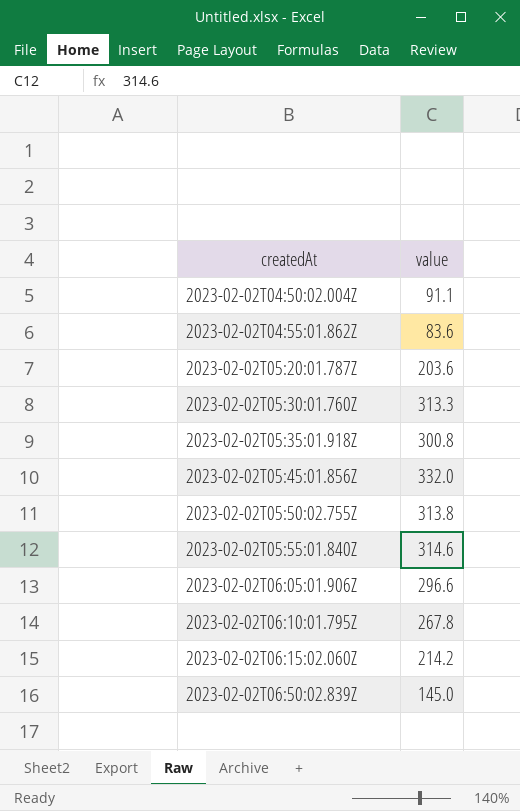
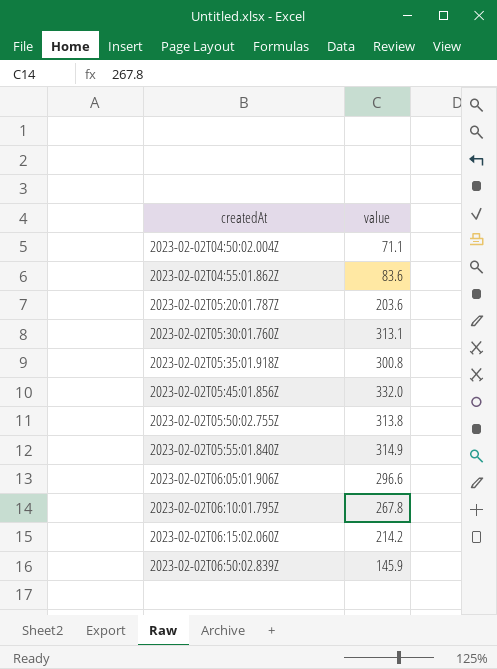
2023-02-02T04:50:02.004Z | value: 91.1 -> 71.1
2023-02-02T05:30:01.760Z | value: 313.3 -> 313.1
2023-02-02T05:55:01.840Z | value: 314.6 -> 314.9
2023-02-02T06:50:02.839Z | value: 145.0 -> 145.9

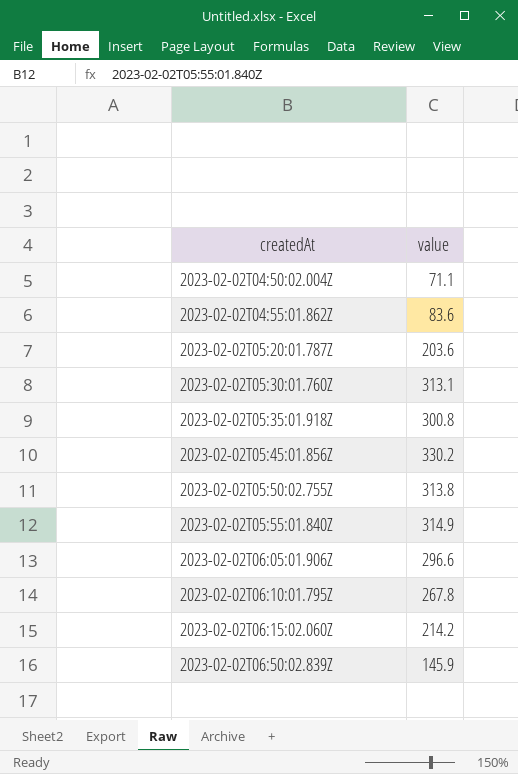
2023-02-02T05:45:01.856Z | value: 332.0 -> 330.2

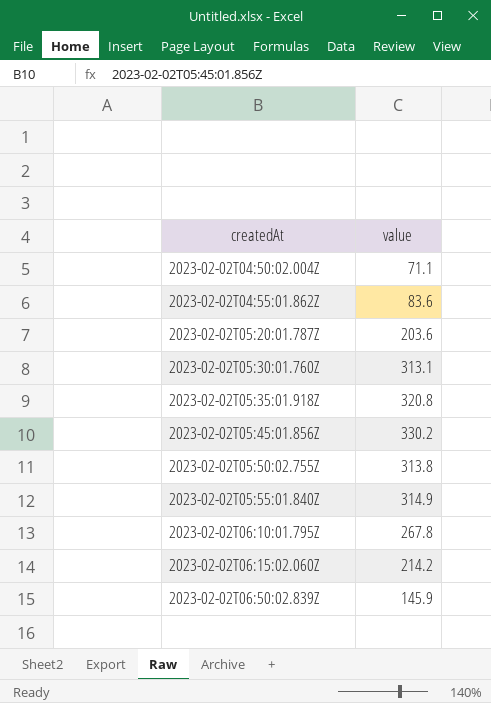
row 2023-02-02T06:05:01.906Z: 296.6 -> none
2023-02-02T05:35:01.918Z | value: 300.8 -> 320.8

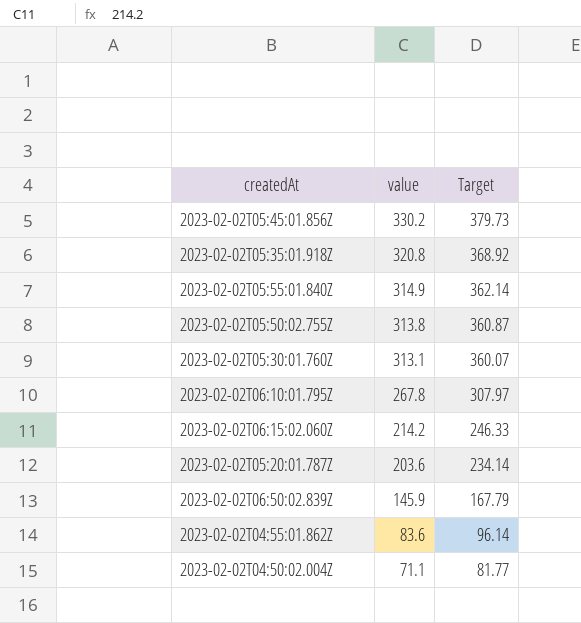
row order: createdAt ascending -> value descending
column Target | formula: none -> [value] * 1.15

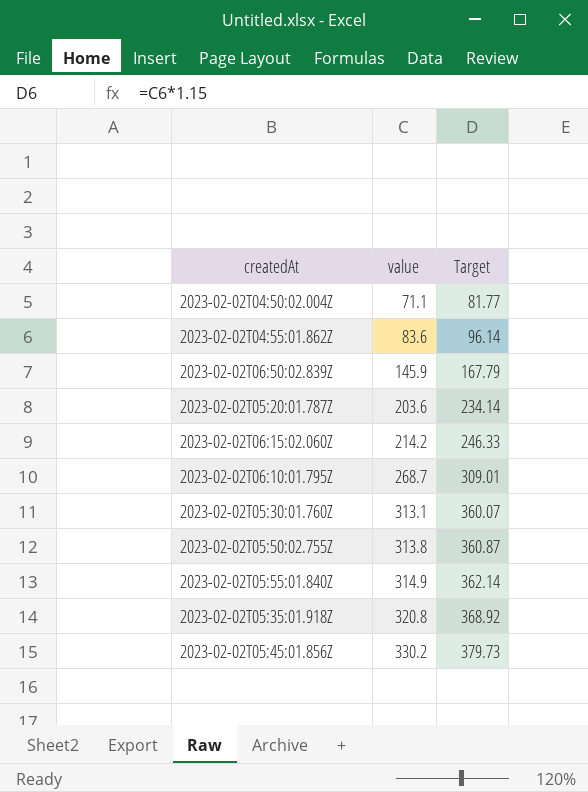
row order: value descending -> value ascending
2023-02-02T06:10:01.795Z | value: 267.8 -> 268.7
2023-02-02T06:10:01.795Z | Target: 307.97 -> 309.01

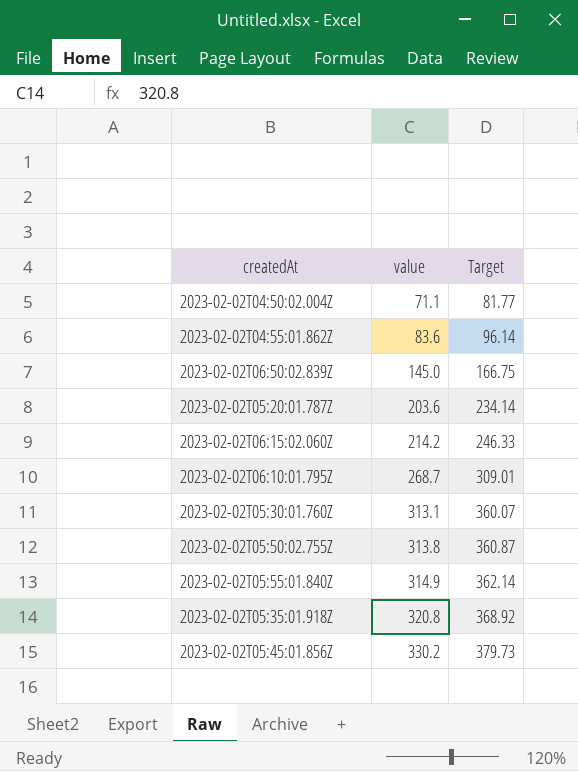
2023-02-02T06:50:02.839Z | value: 145.9 -> 145.0
2023-02-02T06:50:02.839Z | Target: 167.79 -> 166.75

